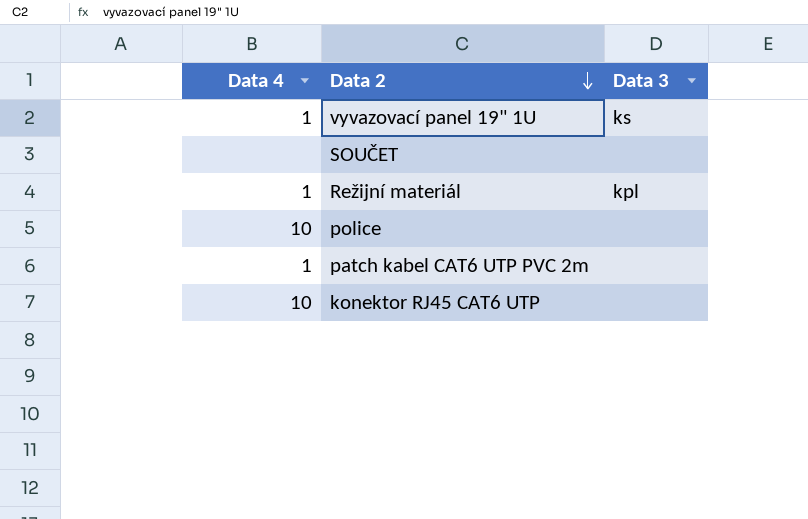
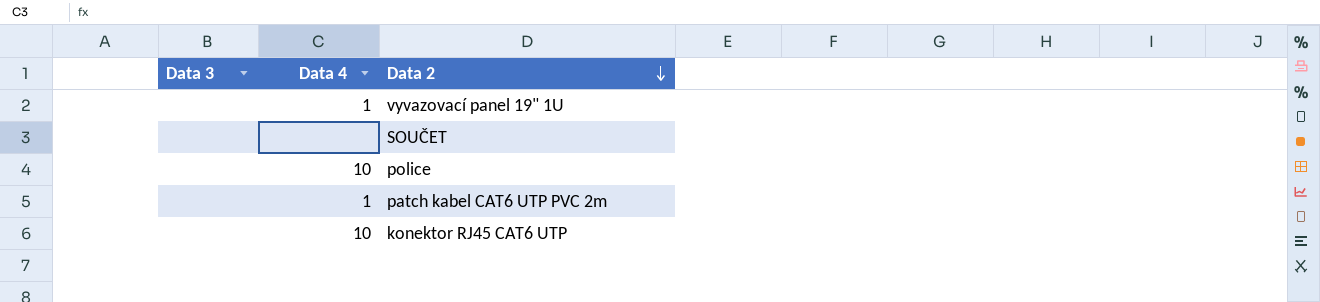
column Data 3 | position: 3 -> 1
row Režijní materiál: 1 | kpl -> none
vyvazovací panel 19" 1U | Data 3: ks -> none

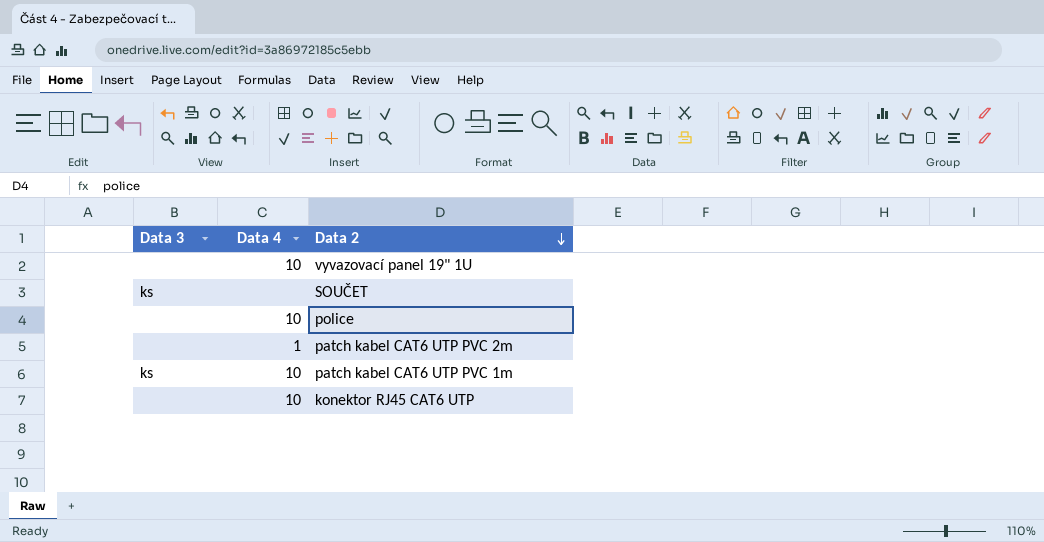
vyvazovací panel 19" 1U | Data 4: 1 -> 10
SOUČET | Data 3: none -> ks
row patch kabel CAT6 UTP PVC 1m: none -> ks | 10

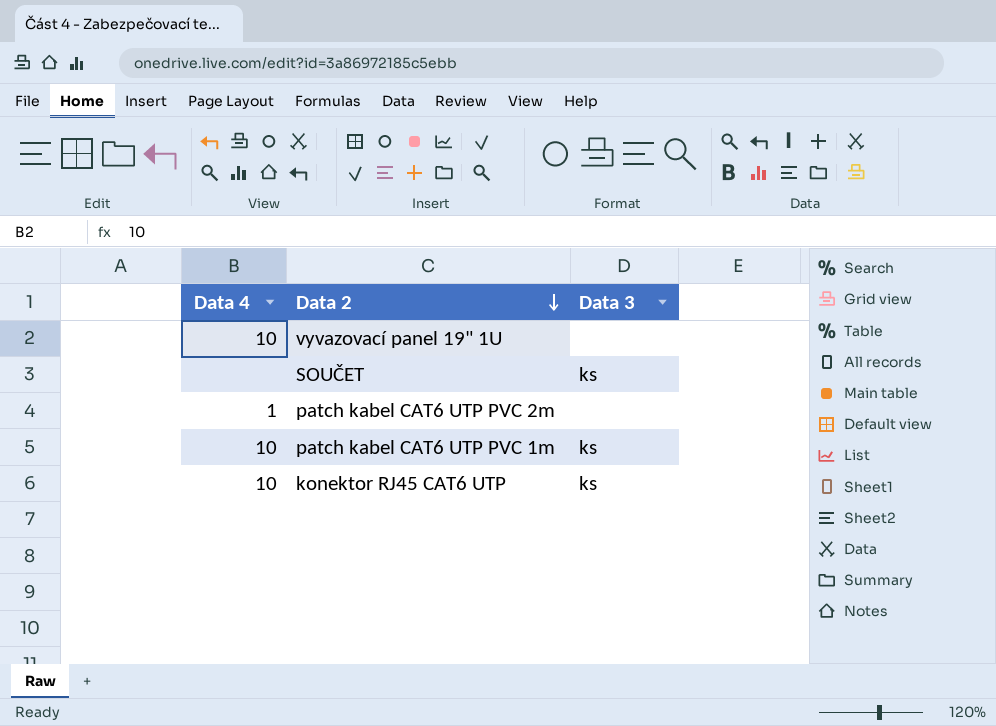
column Data 3 | position: 1 -> 3
row police: none | 10 -> none
konektor RJ45 CAT6 UTP | Data 3: none -> ks

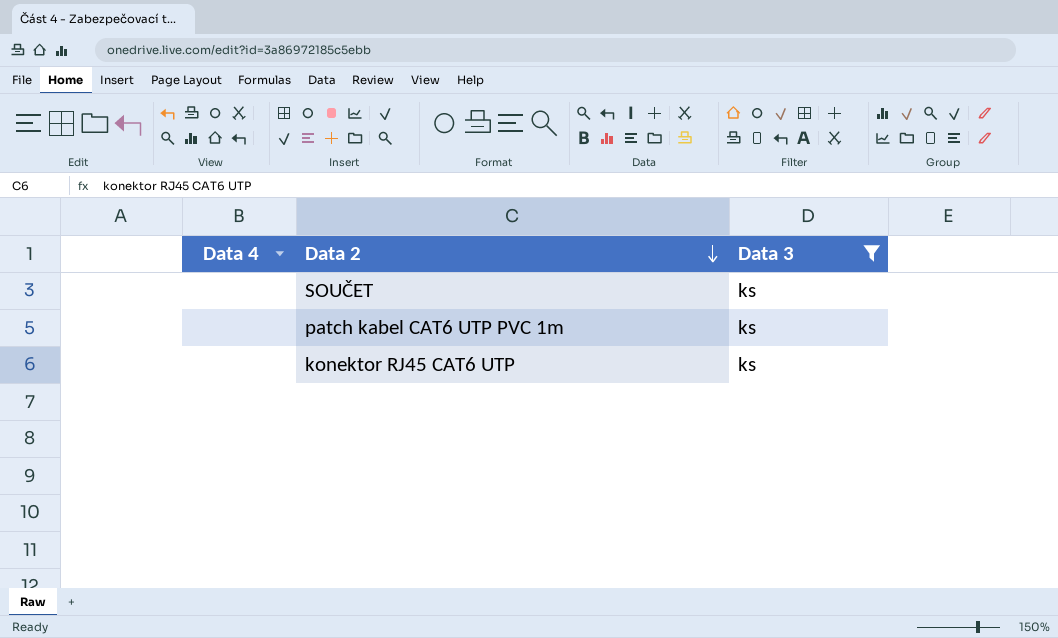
filter: none -> Data 3 = ks
patch kabel CAT6 UTP PVC 1m | Data 4: 10 -> none
konektor RJ45 CAT6 UTP | Data 4: 10 -> none

